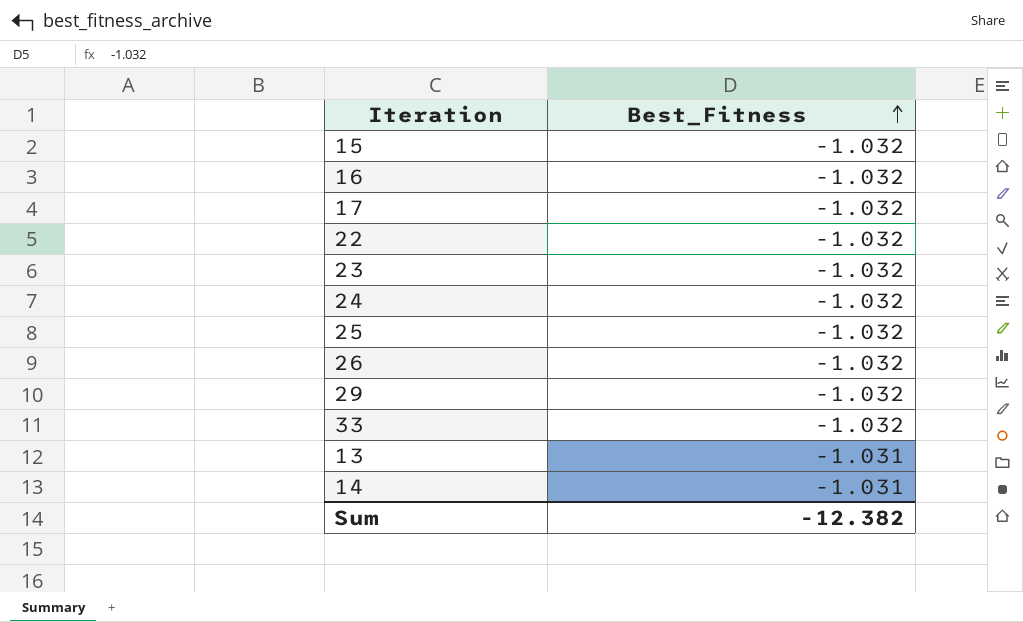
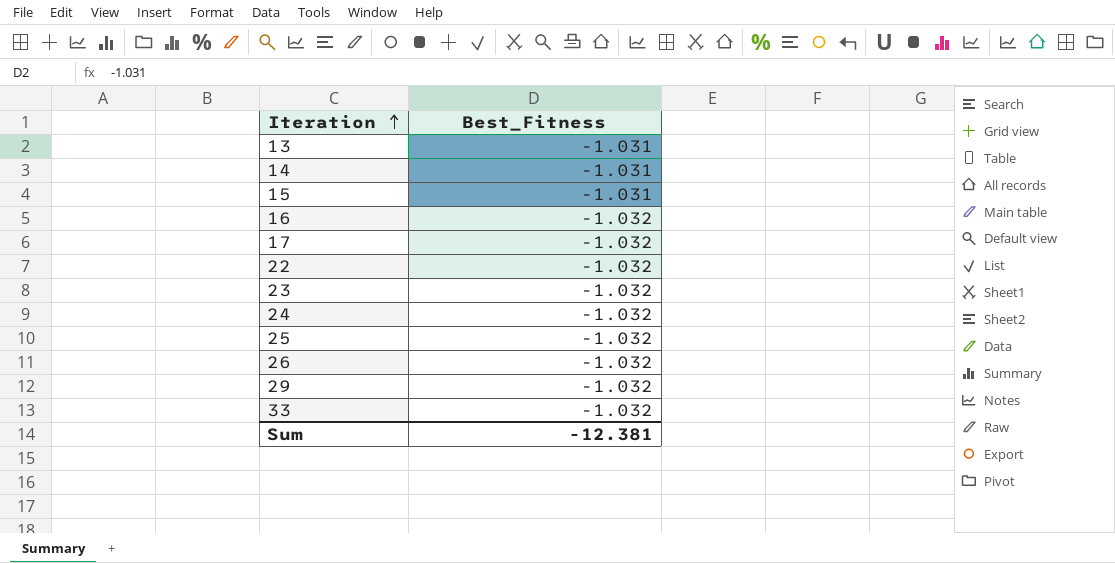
row order: Best_Fitness ascending -> Iteration ascending
15 | Best_Fitness: -1.032 -> -1.031
Sum | Best_Fitness: -12.382 -> -12.381

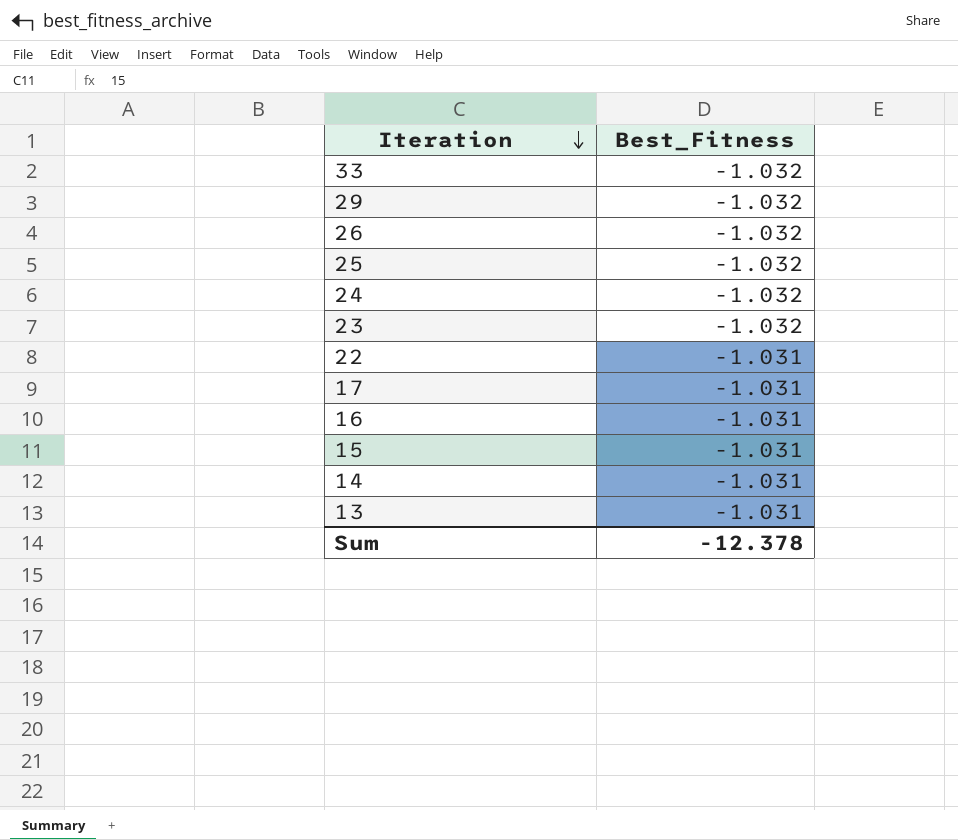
row order: Iteration ascending -> Iteration descending
22 | Best_Fitness: -1.032 -> -1.031
17 | Best_Fitness: -1.032 -> -1.031
16 | Best_Fitness: -1.032 -> -1.031
Sum | Best_Fitness: -12.381 -> -12.378

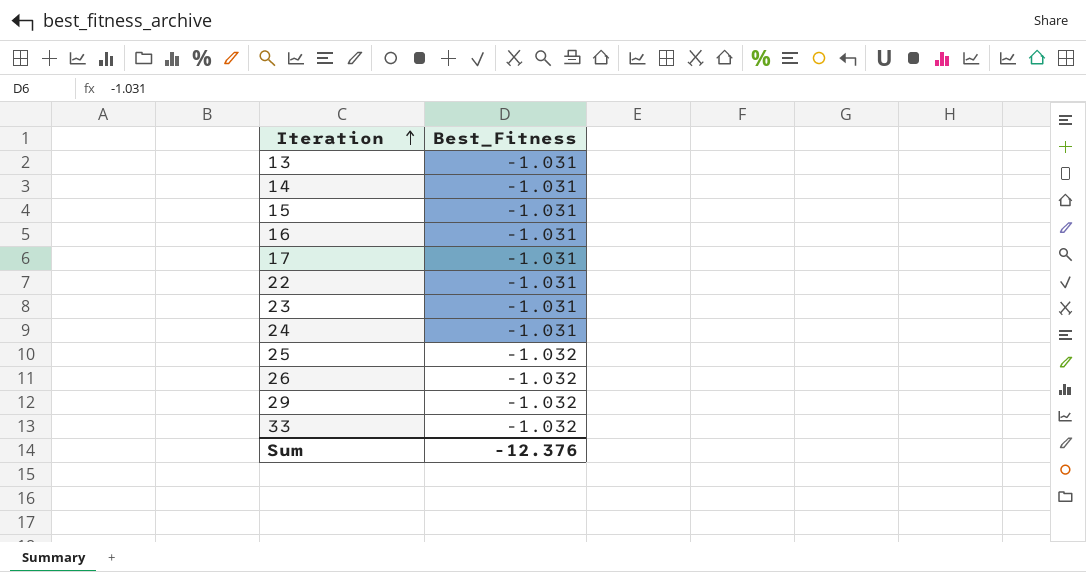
row order: Iteration descending -> Iteration ascending
23 | Best_Fitness: -1.032 -> -1.031
24 | Best_Fitness: -1.032 -> -1.031
Sum | Best_Fitness: -12.378 -> -12.376

